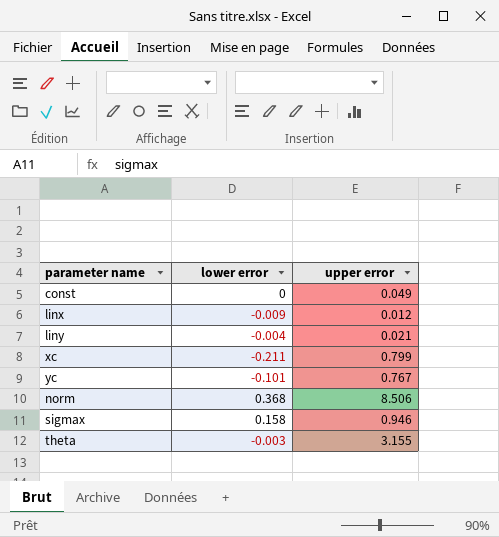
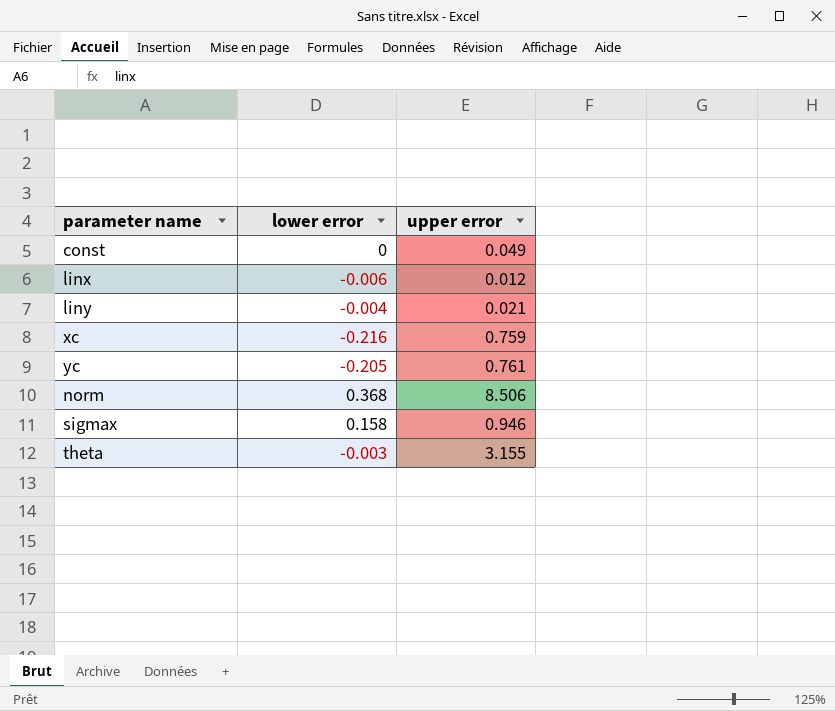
linx | lower error: -0.009 -> -0.006
xc | lower error: -0.211 -> -0.216
xc | upper error: 0.799 -> 0.759
yc | lower error: -0.101 -> -0.205
yc | upper error: 0.767 -> 0.761

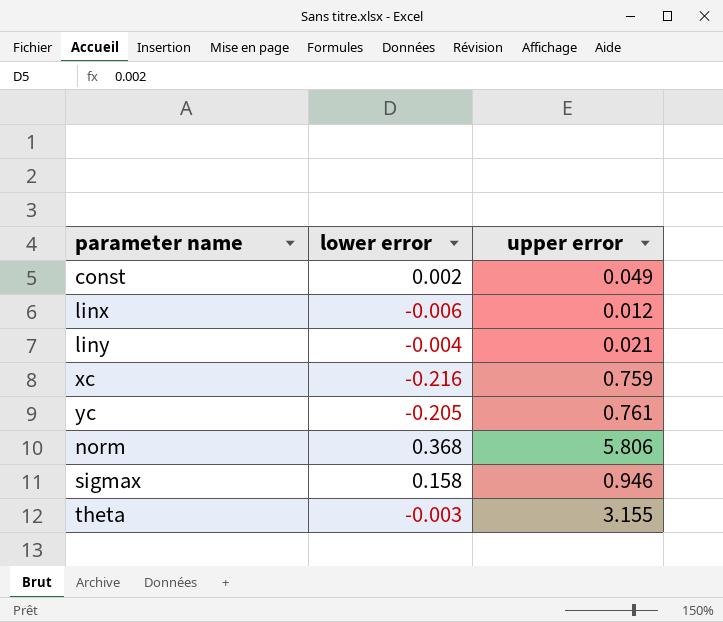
const | lower error: 0 -> 0.002
norm | upper error: 8.506 -> 5.806

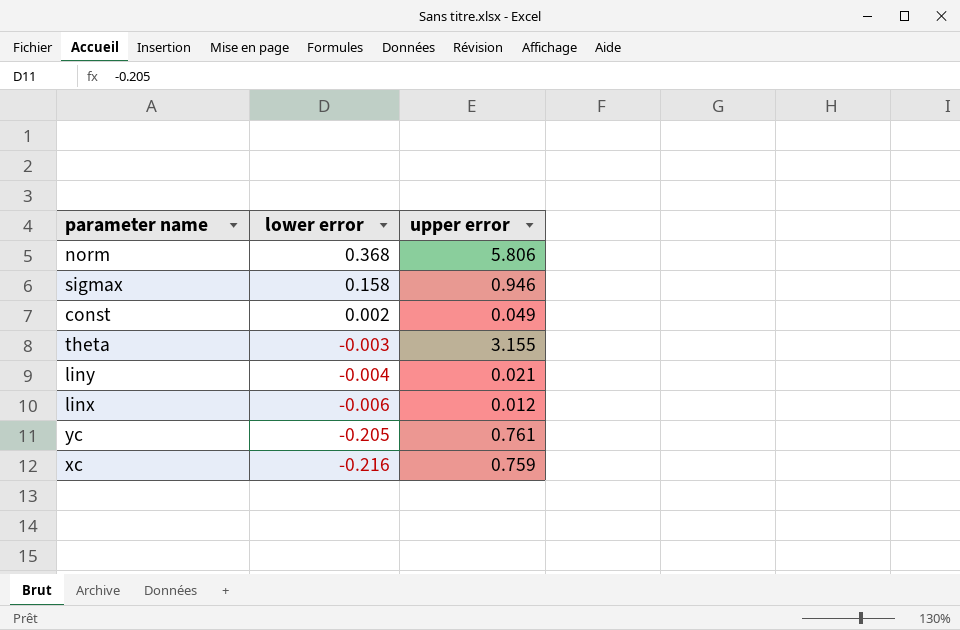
row order: none -> lower error descending

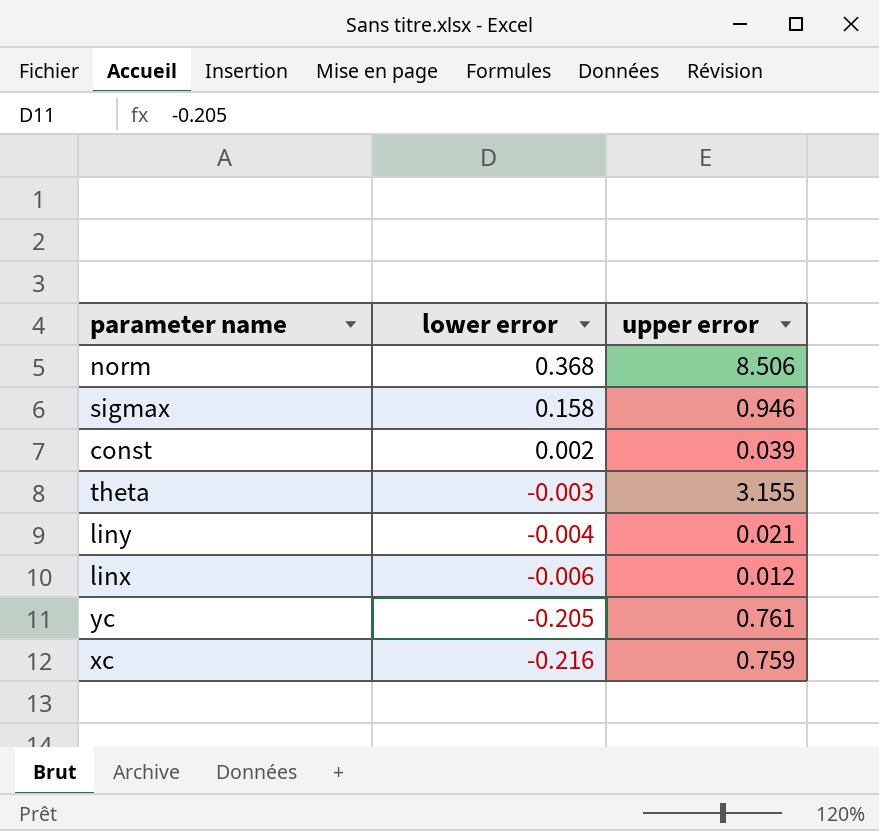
norm | upper error: 5.806 -> 8.506
const | upper error: 0.049 -> 0.039

